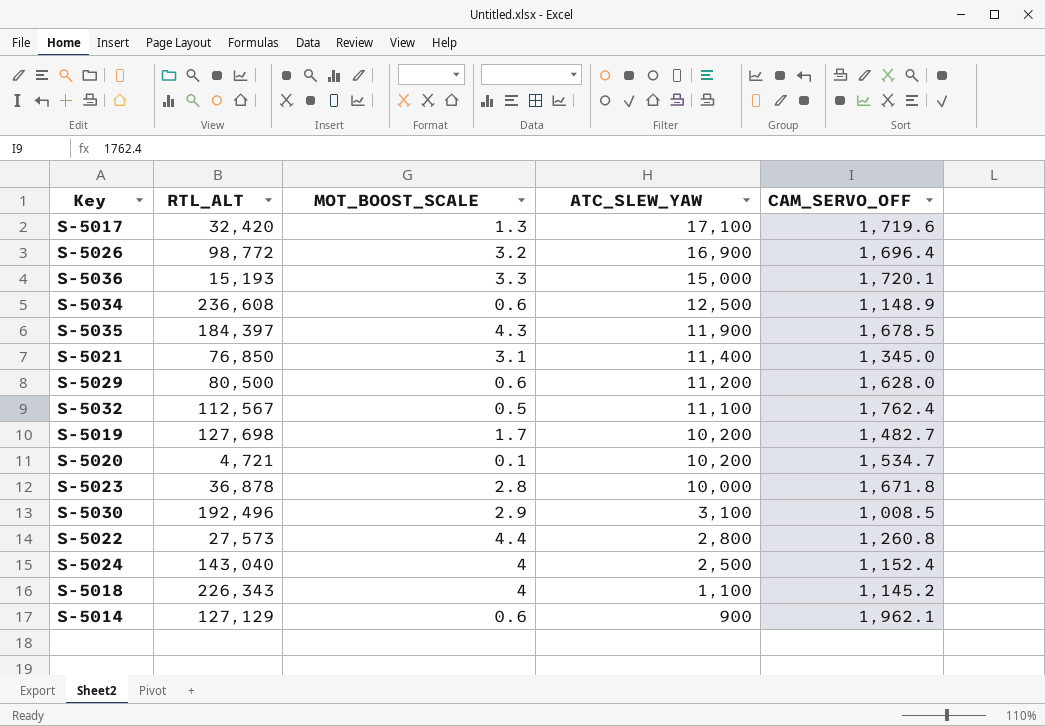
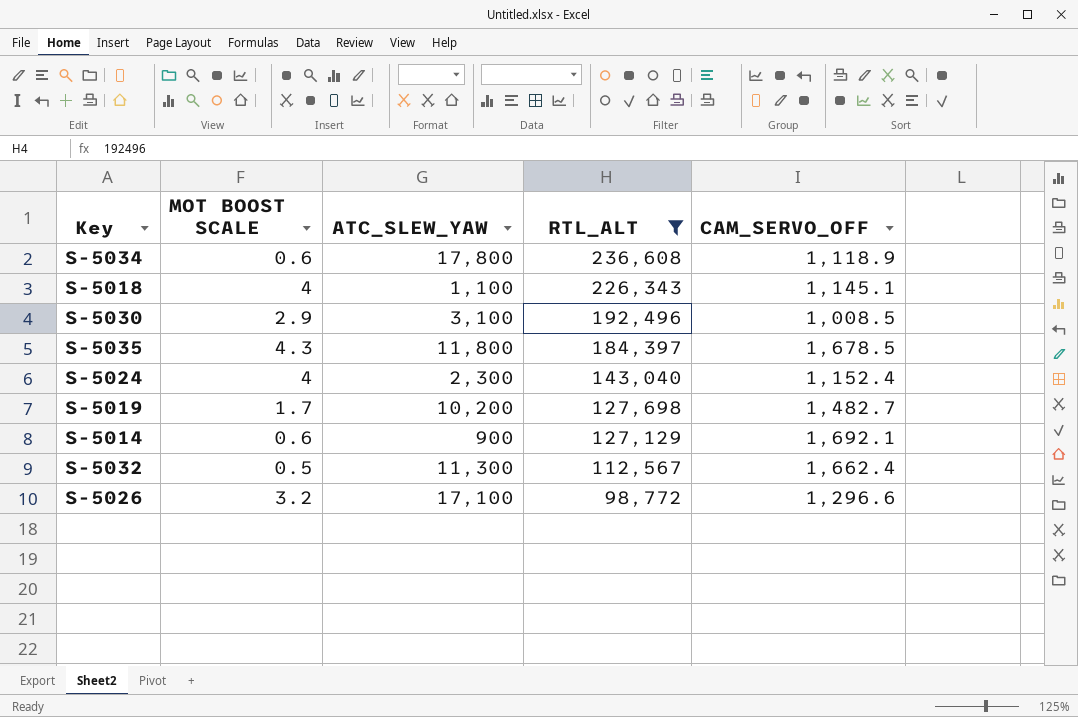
filter: none -> RTL_ALT >= 98,772
row order: ATC_SLEW_YAW descending -> RTL_ALT descending
column name: MOT_BOOST_SCALE -> MOT BOOST SCALE
column RTL_ALT | position: 2 -> 4
S-5034 | ATC_SLEW_YAW: 12,500 -> 17,800
S-5034 | CAM_SERVO_OFF: 1,148.9 -> 1,118.9
S-5018 | CAM_SERVO_OFF: 1,145.2 -> 1,145.1
S-5035 | ATC_SLEW_YAW: 11,900 -> 11,800
S-5024 | ATC_SLEW_YAW: 2,500 -> 2,300
S-5014 | CAM_SERVO_OFF: 1,962.1 -> 1,692.1
S-5032 | ATC_SLEW_YAW: 11,100 -> 11,300
S-5032 | CAM_SERVO_OFF: 1,762.4 -> 1,662.4
S-5026 | ATC_SLEW_YAW: 16,900 -> 17,100
S-5026 | CAM_SERVO_OFF: 1,696.4 -> 1,296.6

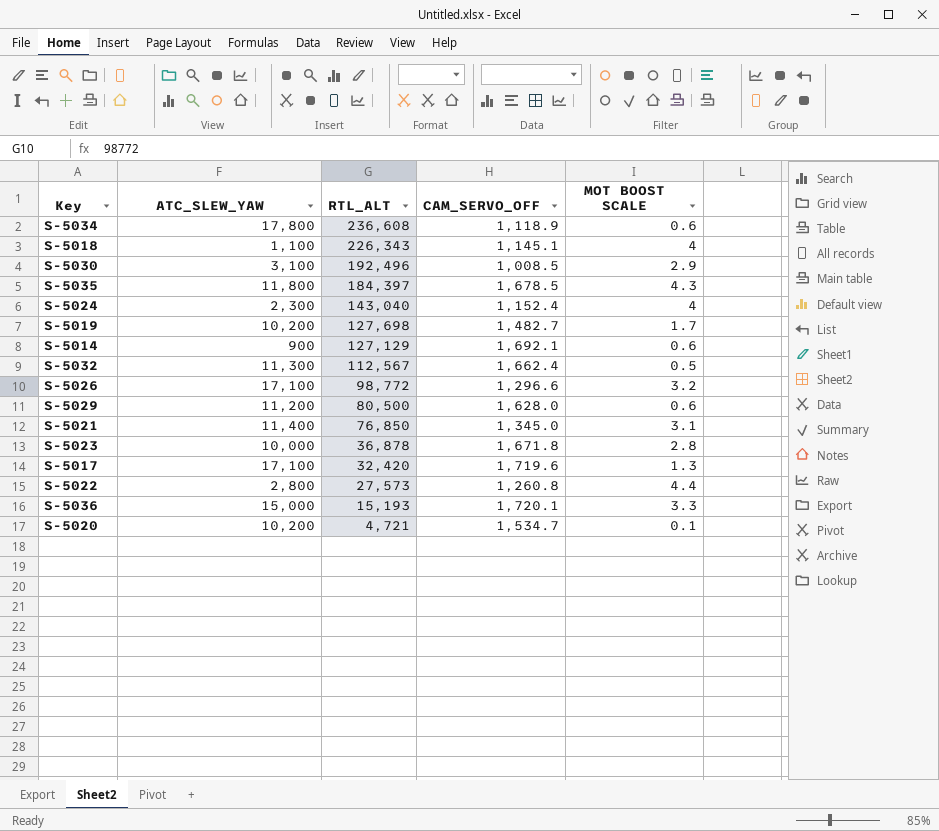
filter: RTL_ALT >= 98,772 -> none
column MOT BOOST SCALE | position: 2 -> 5

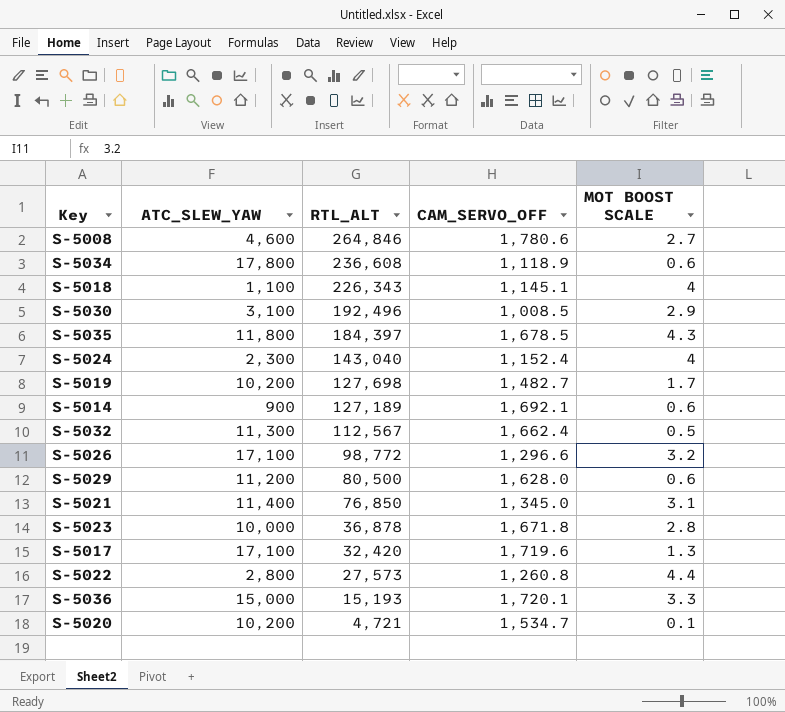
row S-5008: none -> 4,600 | 264,846 | 1,780.6 | 2.7
S-5014 | RTL_ALT: 127,129 -> 127,189

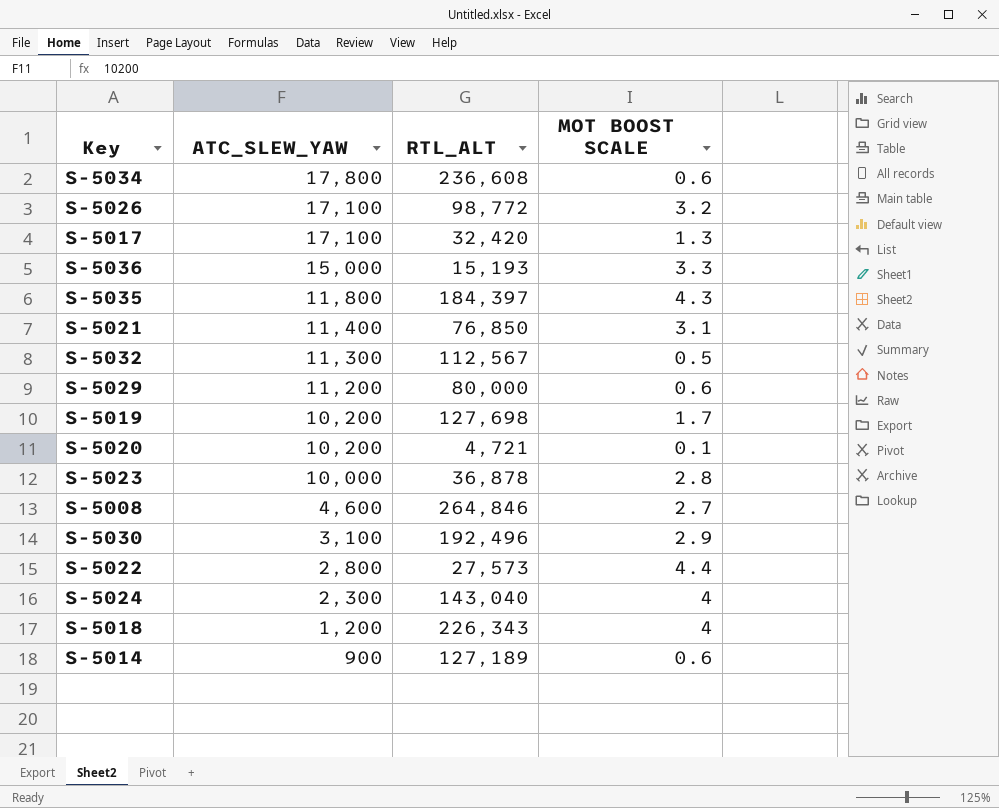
row order: RTL_ALT descending -> ATC_SLEW_YAW descending
column CAM_SERVO_OFF | position: 4 -> none
S-5029 | RTL_ALT: 80,500 -> 80,000
S-5018 | ATC_SLEW_YAW: 1,100 -> 1,200

